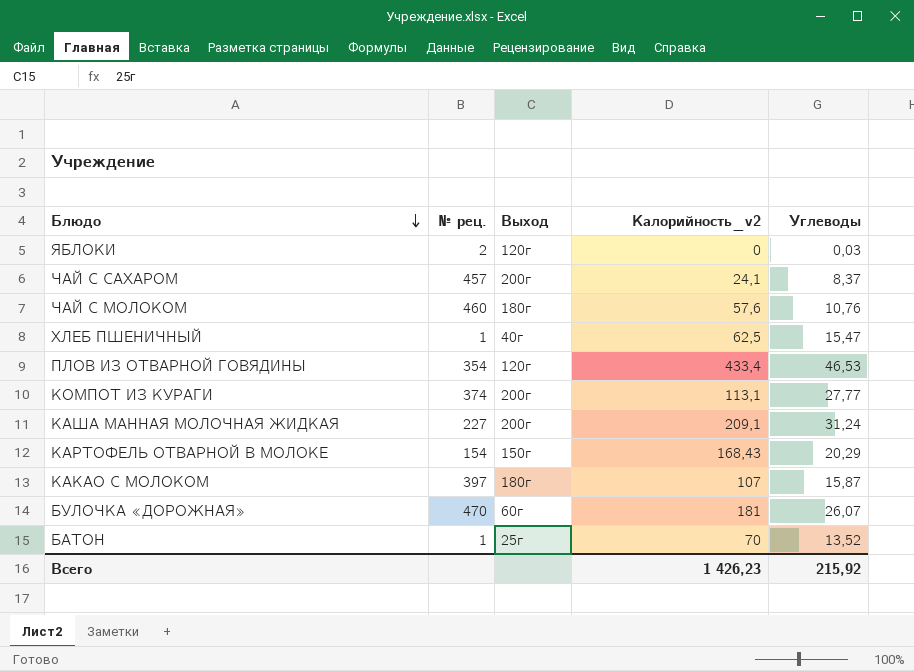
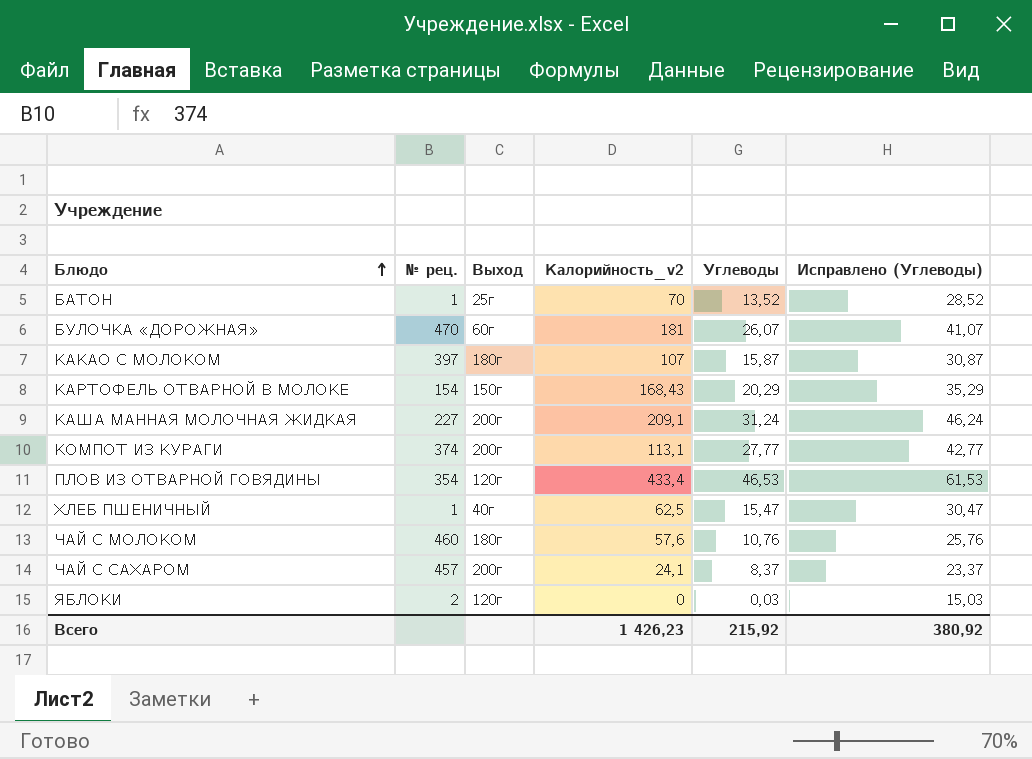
row order: Блюдо descending -> Блюдо ascending
column Исправлено (Углеводы) | formula: none -> [Углеводы] + 15

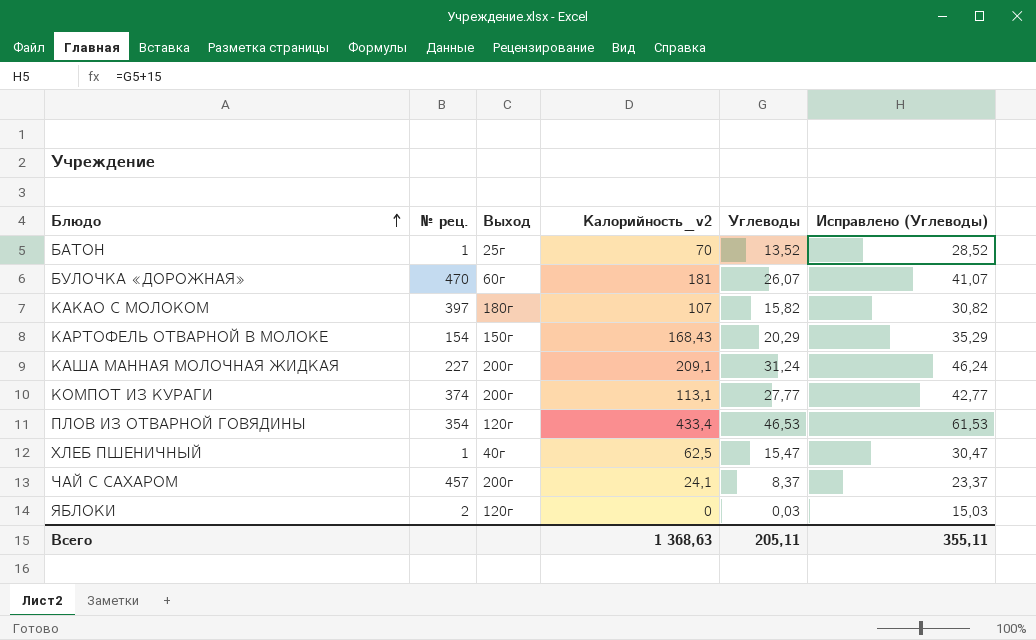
row ЧАЙ С МОЛОКОМ: 460 | 180г | 57,6 | 10,76 | 25,76 -> none
КАКАО С МОЛОКОМ | Углеводы: 15,87 -> 15,82
КАКАО С МОЛОКОМ | Исправлено (Углеводы): 30,87 -> 30,82
Всего | Калорийность_v2: 1 426,23 -> 1 368,63
Всего | Углеводы: 215,92 -> 205,11
Всего | Исправлено (Углеводы): 380,92 -> 355,11

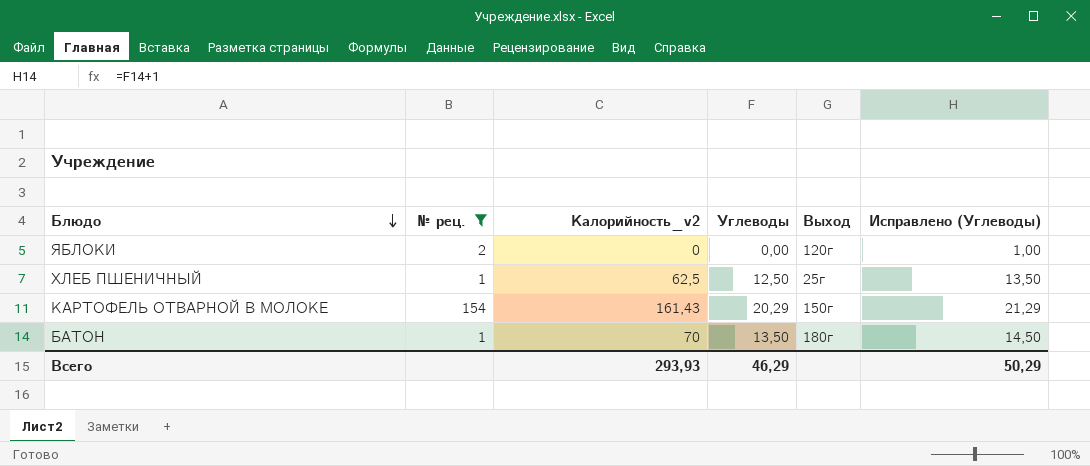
filter: none -> № рец. <= 154
row order: Блюдо ascending -> Блюдо descending
column Выход | position: 3 -> 5
column Исправлено (Углеводы) | formula: [Углеводы] + 15 -> [Углеводы] + 1
ЯБЛОКИ | Углеводы: 0,03 -> 0,00
ХЛЕБ ПШЕНИЧНЫЙ | Углеводы: 15,47 -> 12,50
ХЛЕБ ПШЕНИЧНЫЙ | Выход: 40г -> 25г
КАРТОФЕЛЬ ОТВАРНОЙ В МОЛОКЕ | Калорийность_v2: 168,43 -> 161,43
БАТОН | Углеводы: 13,52 -> 13,50
БАТОН | Выход: 25г -> 180г
Всего | Калорийность_v2: 1 368,63 -> 293,93
Всего | Углеводы: 205,11 -> 46,29
Всего | Исправлено (Углеводы): 355,11 -> 50,29

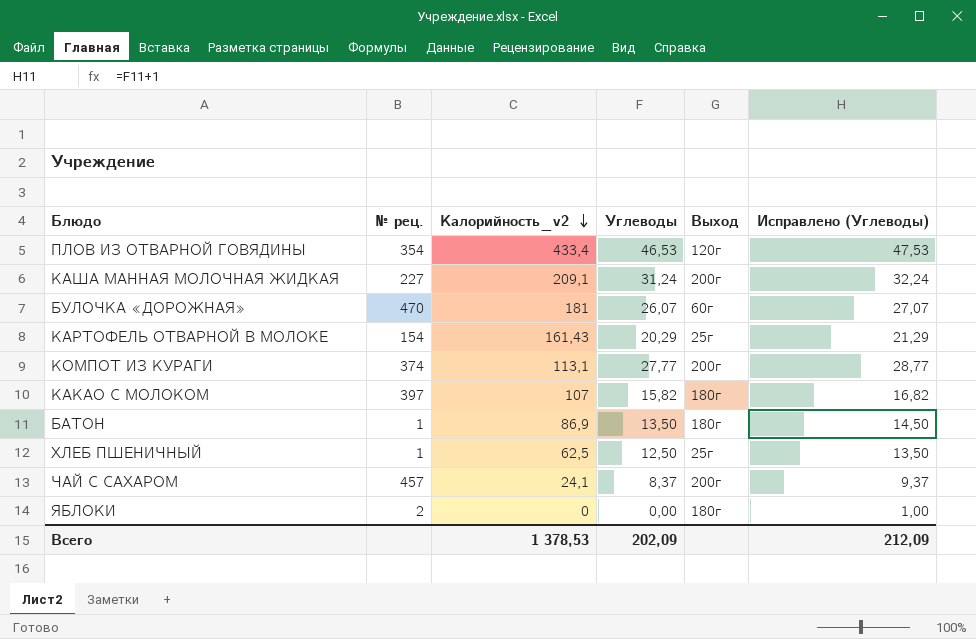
filter: № рец. <= 154 -> none
row order: Блюдо descending -> Калорийность_v2 descending
КАРТОФЕЛЬ ОТВАРНОЙ В МОЛОКЕ | Выход: 150г -> 25г
БАТОН | Калорийность_v2: 70 -> 86,9
ЯБЛОКИ | Выход: 120г -> 180г
Всего | Калорийность_v2: 293,93 -> 1 378,53
Всего | Углеводы: 46,29 -> 202,09
Всего | Исправлено (Углеводы): 50,29 -> 212,09

